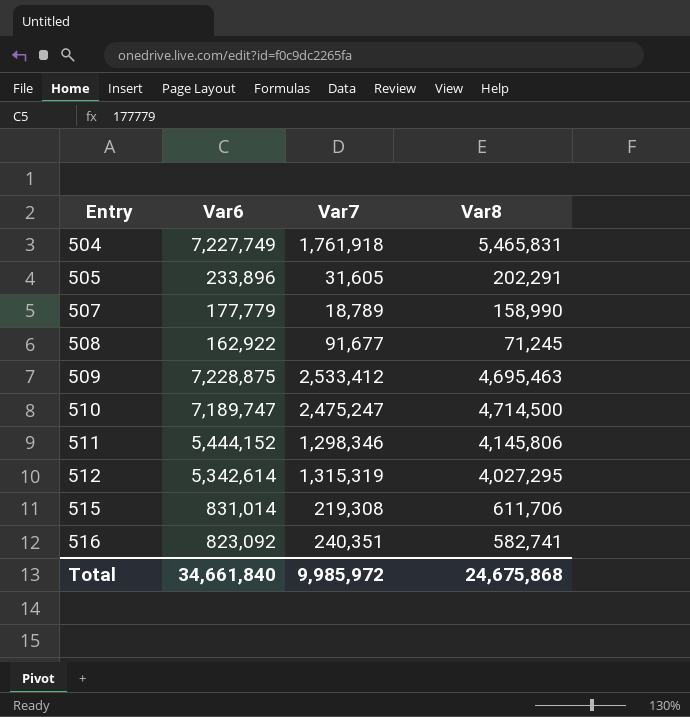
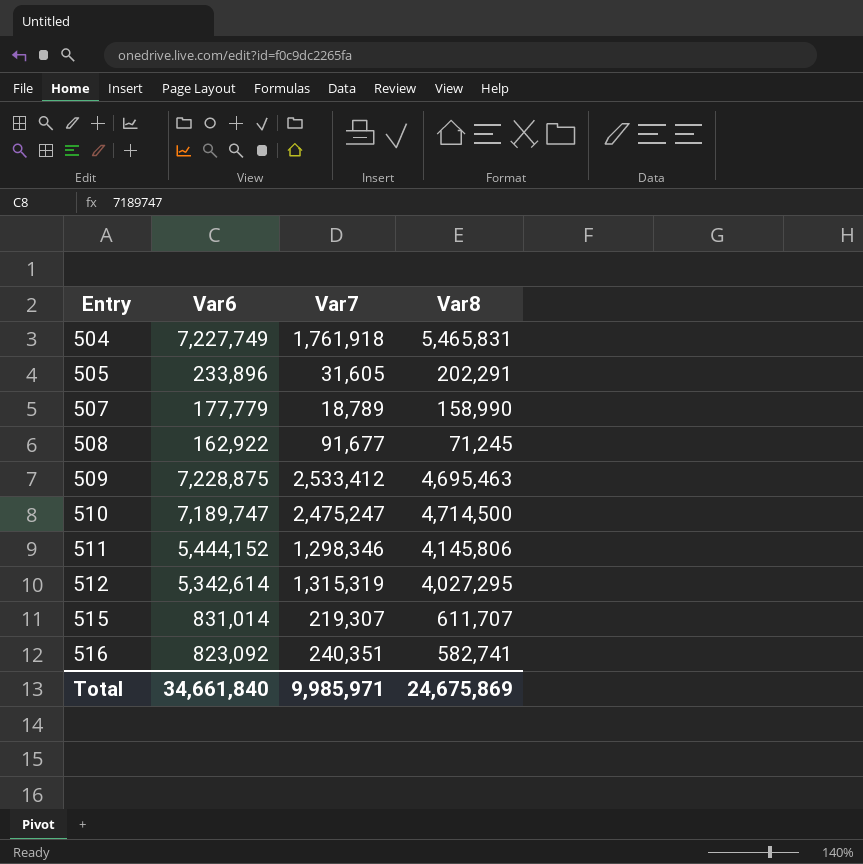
515 | Var7: 219,308 -> 219,307
515 | Var8: 611,706 -> 611,707
Total | Var7: 9,985,972 -> 9,985,971
Total | Var8: 24,675,868 -> 24,675,869

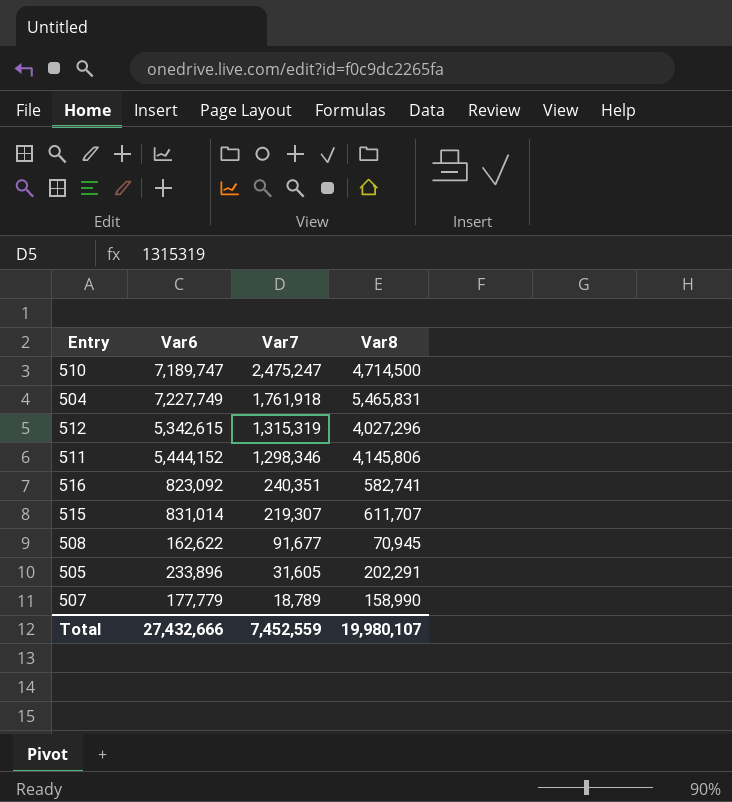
row order: Entry ascending -> Var7 descending
row 509: 7,228,875 | 2,533,412 | 4,695,463 -> none
512 | Var6: 5,342,614 -> 5,342,615
512 | Var8: 4,027,295 -> 4,027,296
508 | Var6: 162,922 -> 162,622
508 | Var8: 71,245 -> 70,945
Total | Var6: 34,661,840 -> 27,432,666
Total | Var7: 9,985,971 -> 7,452,559
Total | Var8: 24,675,869 -> 19,980,107

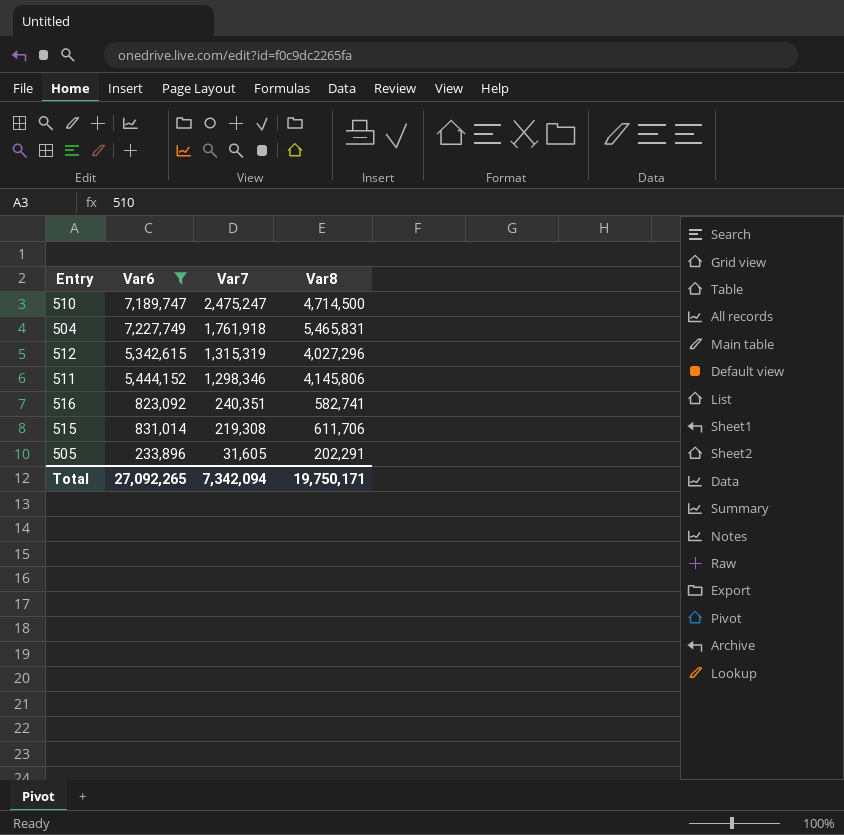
filter: none -> Var6 >= 233,896
515 | Var7: 219,307 -> 219,308
515 | Var8: 611,707 -> 611,706
Total | Var6: 27,432,666 -> 27,092,265
Total | Var7: 7,452,559 -> 7,342,094
Total | Var8: 19,980,107 -> 19,750,171

